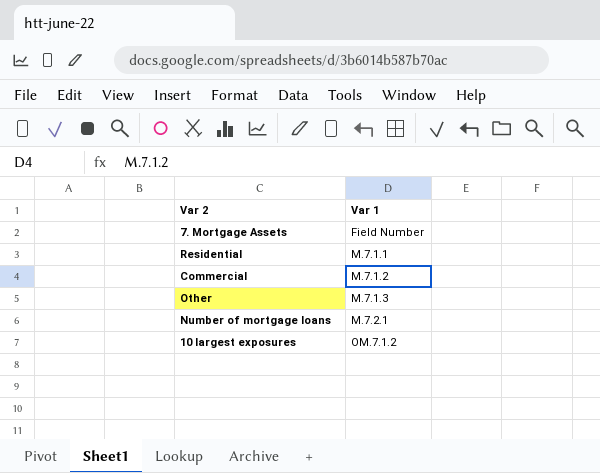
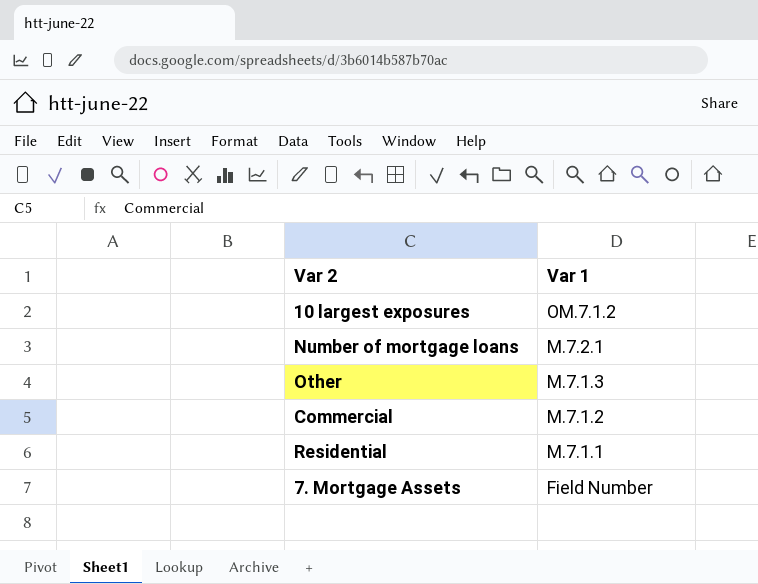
row order: Var 1 ascending -> Var 1 descending

